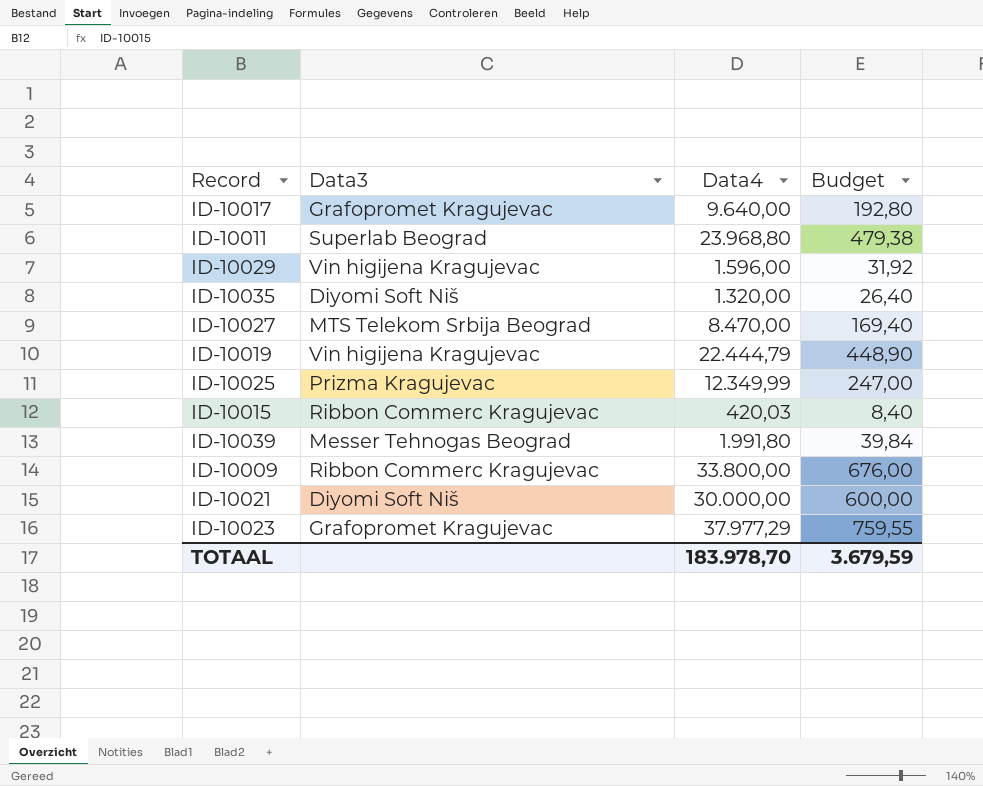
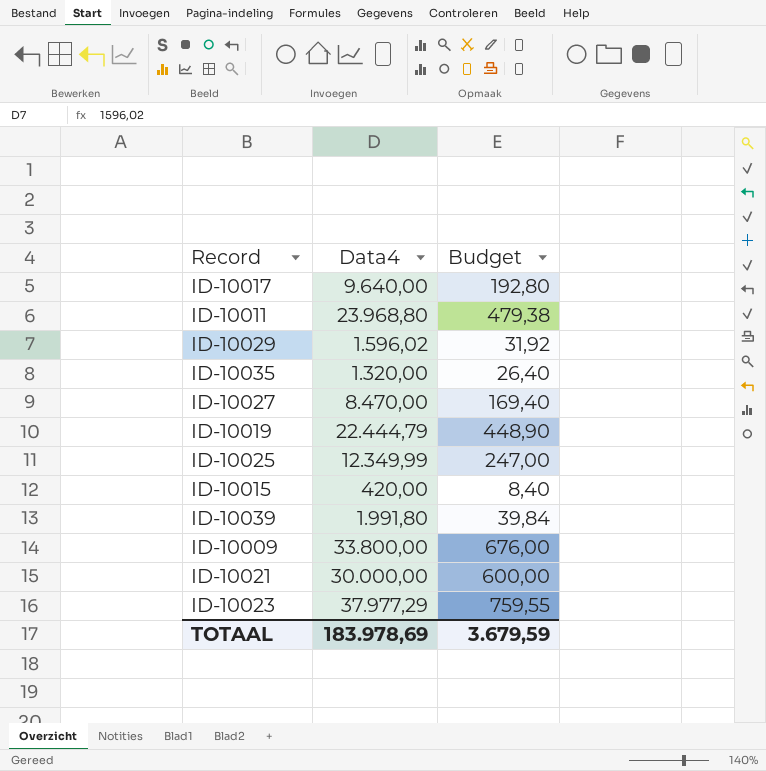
column Data3 | position: 2 -> none
ID-10029 | Data4: 1.596,00 -> 1.596,02
ID-10015 | Data4: 420,03 -> 420,00
TOTAAL | Data4: 183.978,70 -> 183.978,69

